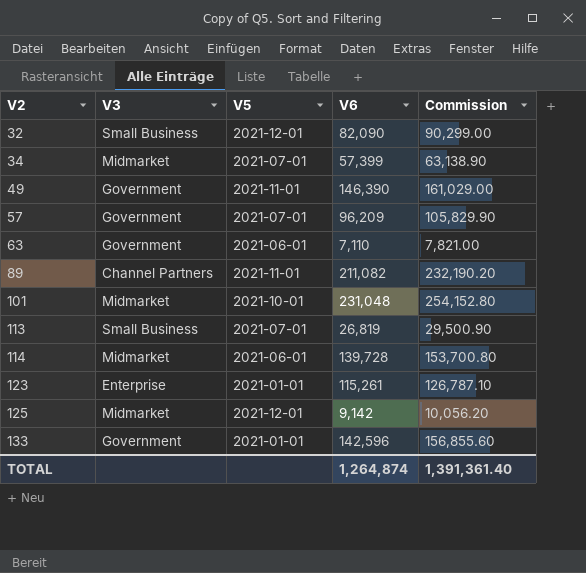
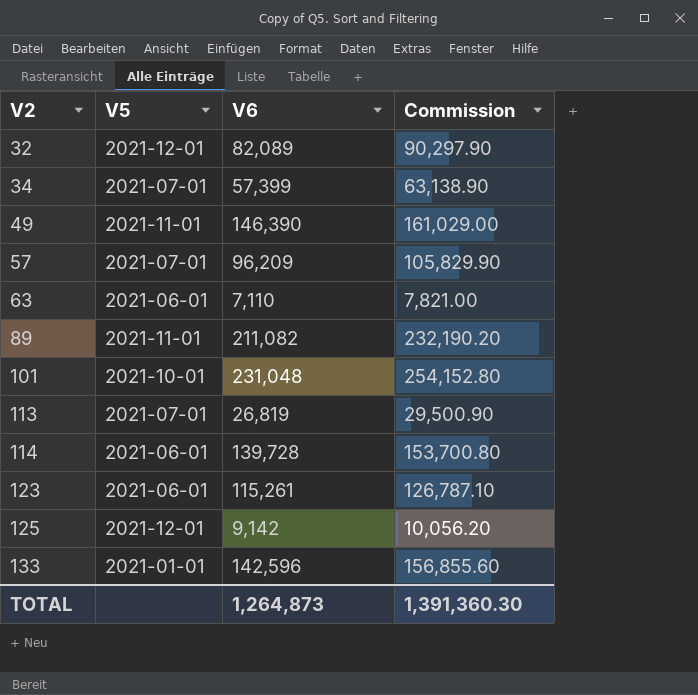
column V3 | position: 2 -> none
32 | V6: 82,090 -> 82,089
32 | Commission: 90,299.00 -> 90,297.90
123 | V5: 2021-01-01 -> 2021-06-01
TOTAL | V6: 1,264,874 -> 1,264,873
TOTAL | Commission: 1,391,361.40 -> 1,391,360.30

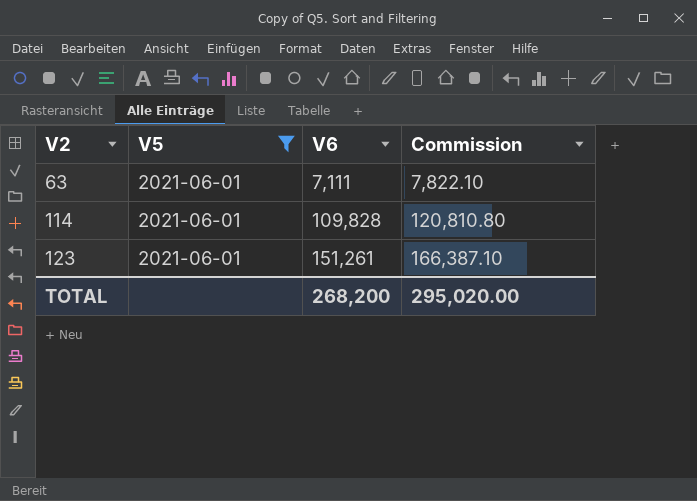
filter: none -> V5 = 2021-06-01
63 | V6: 7,110 -> 7,111
63 | Commission: 7,821.00 -> 7,822.10
114 | V6: 139,728 -> 109,828
114 | Commission: 153,700.80 -> 120,810.80
123 | V6: 115,261 -> 151,261
123 | Commission: 126,787.10 -> 166,387.10
TOTAL | V6: 1,264,873 -> 268,200
TOTAL | Commission: 1,391,360.30 -> 295,020.00

